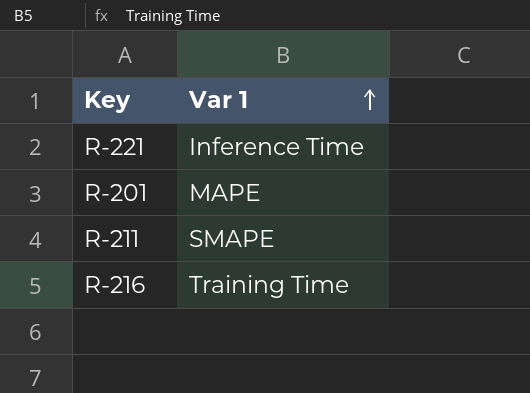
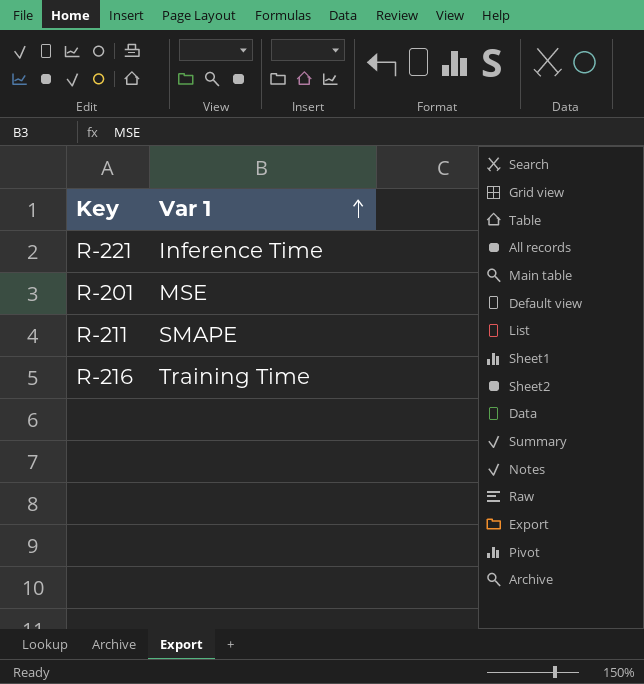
R-201 | Var 1: MAPE -> MSE

